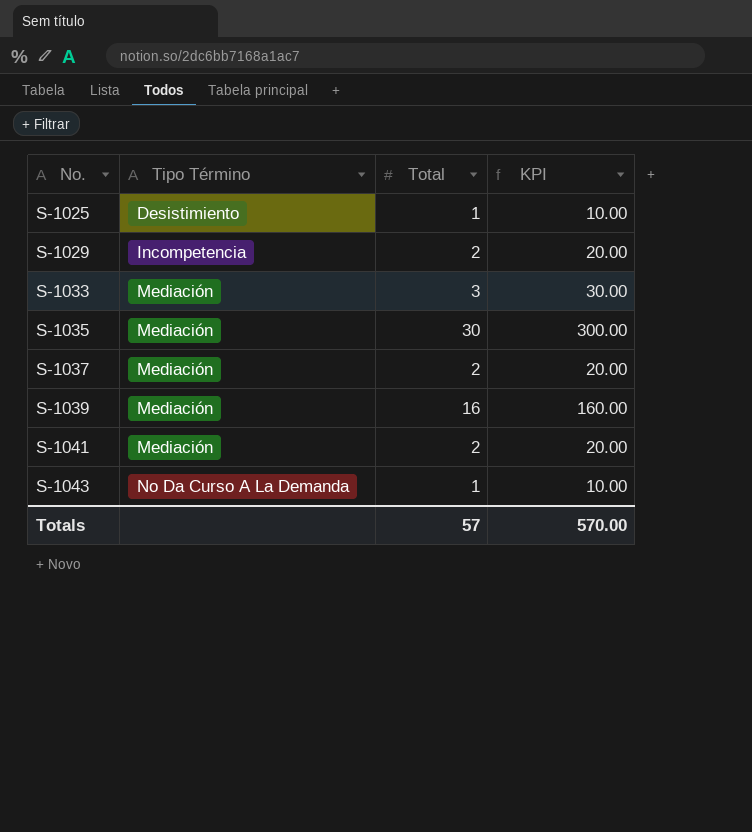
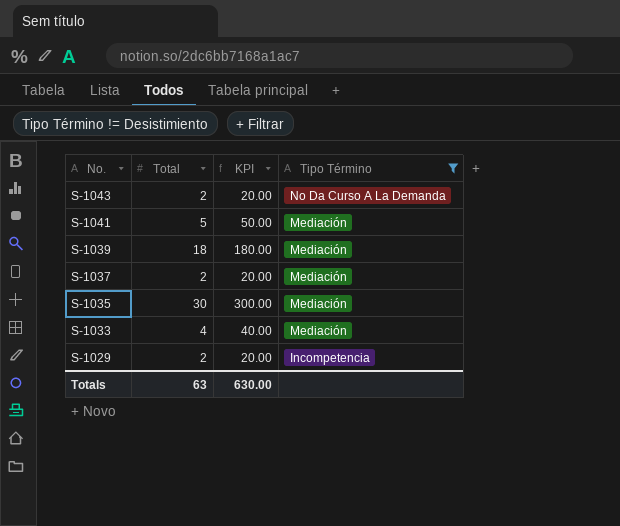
filter: none -> Tipo Término != Desistimiento
row order: No. ascending -> No. descending
column Tipo Término | position: 2 -> 4
S-1043 | Total: 1 -> 2
S-1043 | KPI: 10.00 -> 20.00
S-1041 | Total: 2 -> 5
S-1041 | KPI: 20.00 -> 50.00
S-1039 | Total: 16 -> 18
S-1039 | KPI: 160.00 -> 180.00
S-1033 | Total: 3 -> 4
S-1033 | KPI: 30.00 -> 40.00
Totals | Total: 57 -> 63
Totals | KPI: 570.00 -> 630.00

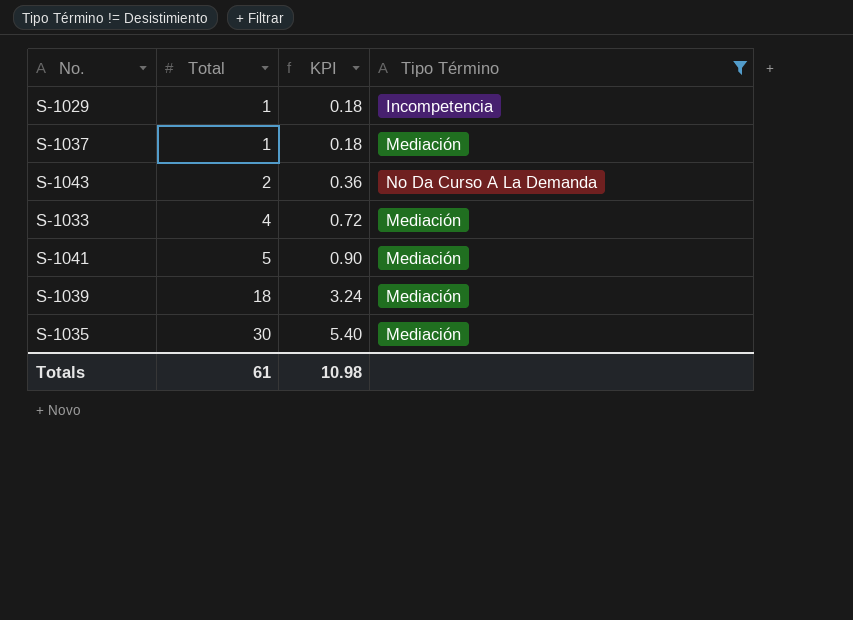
row order: No. descending -> Total ascending
column KPI | formula: [Total] * 10 -> [Total] * 0.18
S-1029 | Total: 2 -> 1
S-1037 | Total: 2 -> 1
Totals | Total: 63 -> 61
Totals | KPI: 630.00 -> 10.98

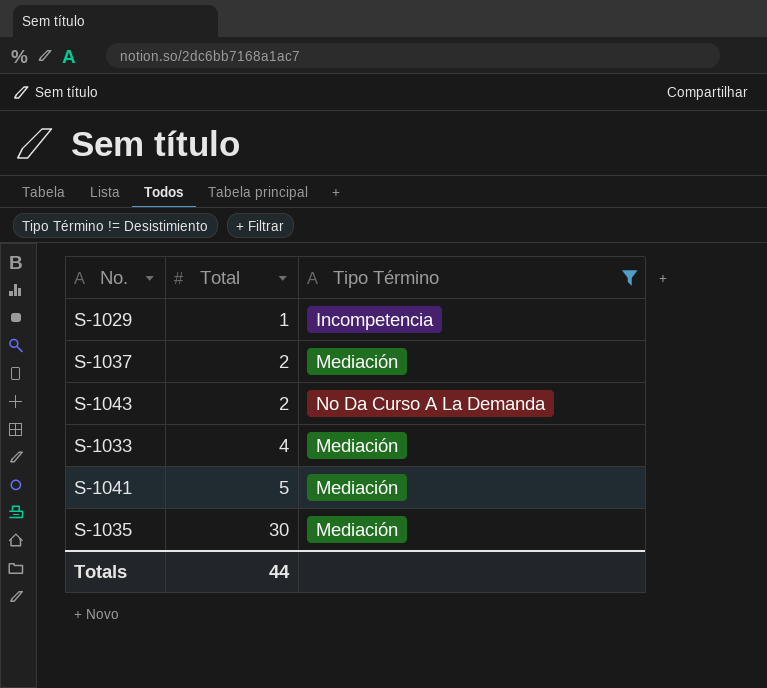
column KPI | formula: [Total] * 0.18 -> none
row S-1039: 18 | 3.24 | Mediación -> none
S-1037 | Total: 1 -> 2
Totals | Total: 61 -> 44

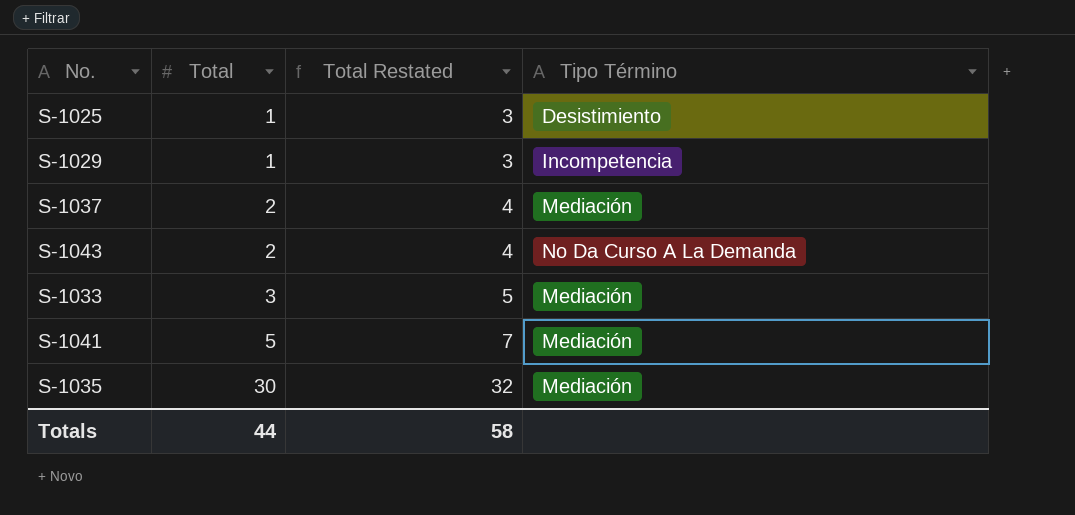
filter: Tipo Término != Desistimiento -> none
column Total Restated | formula: none -> [Total] + 2
S-1033 | Total: 4 -> 3

